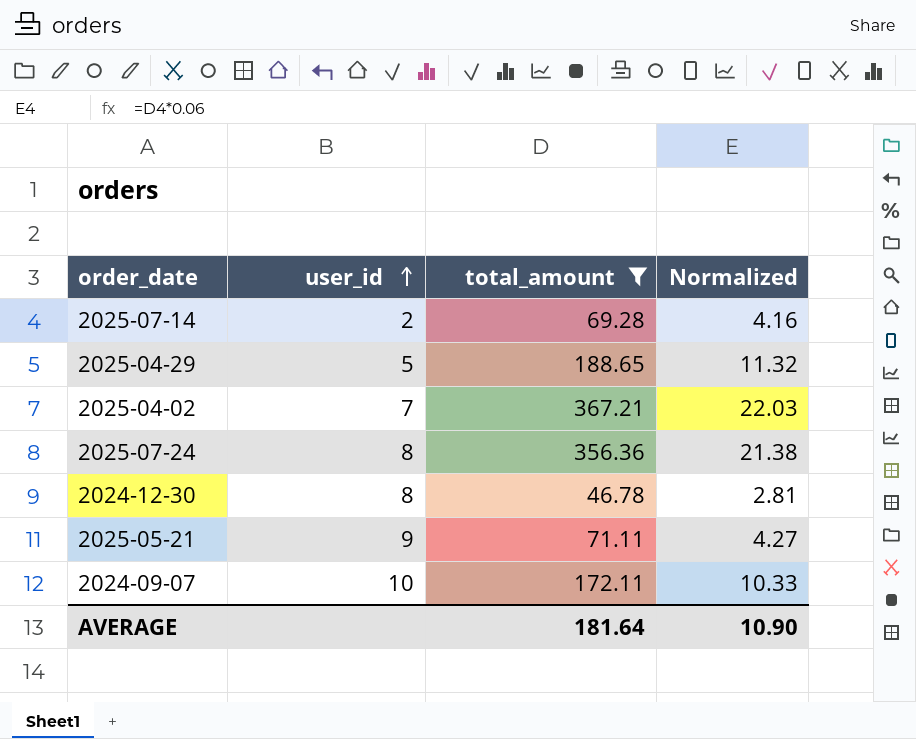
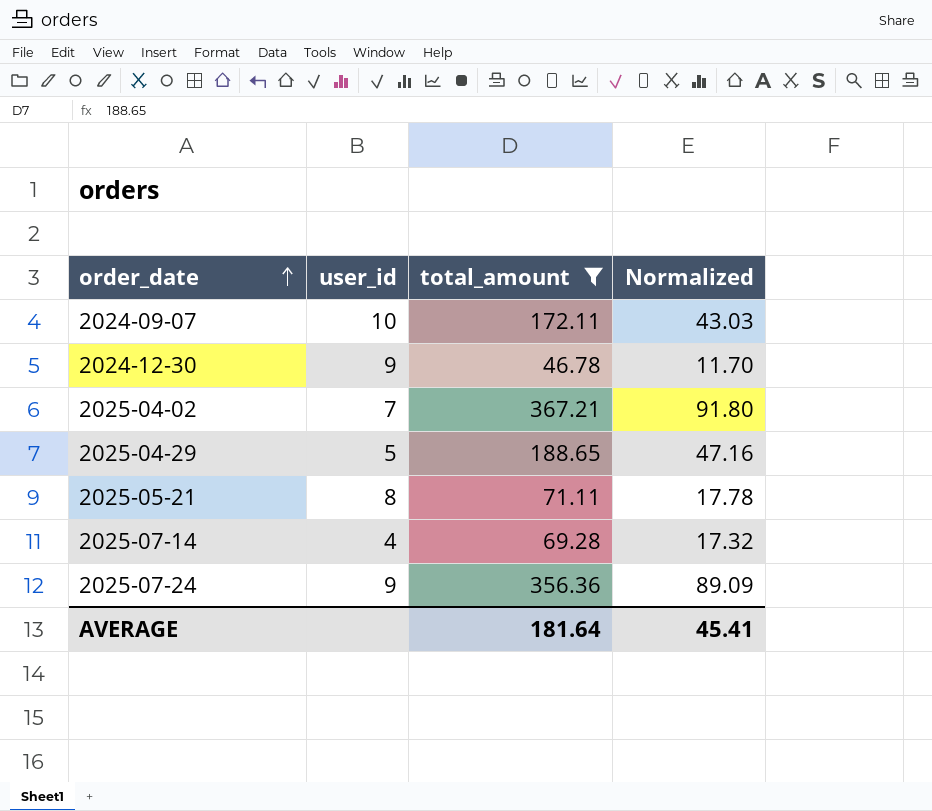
row order: user_id ascending -> order_date ascending
column Normalized | formula: [total_amount] * 0.06 -> [total_amount] * 0.25
2024-12-30 | user_id: 8 -> 9
2025-05-21 | user_id: 9 -> 8
2025-07-14 | user_id: 2 -> 4
2025-07-24 | user_id: 8 -> 9
AVERAGE | Normalized: 10.90 -> 45.41

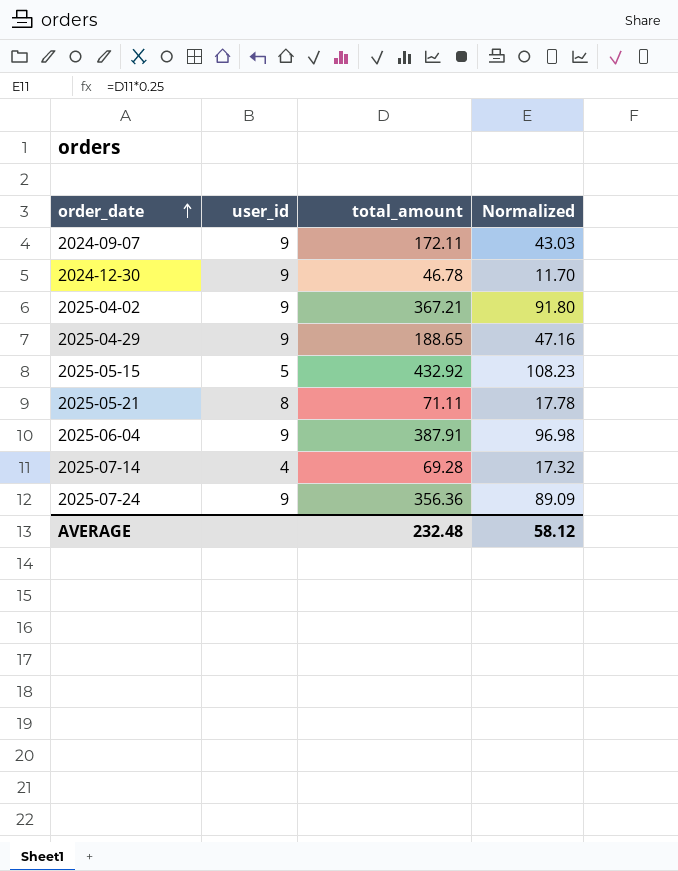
filter: total_amount <= 367.21 -> none
2024-09-07 | user_id: 10 -> 9
2025-04-02 | user_id: 7 -> 9
2025-04-29 | user_id: 5 -> 9
AVERAGE | total_amount: 181.64 -> 232.48
AVERAGE | Normalized: 45.41 -> 58.12

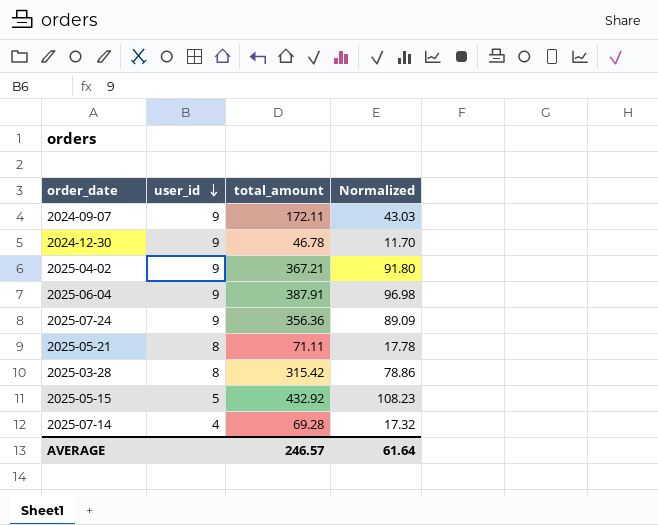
row order: order_date ascending -> user_id descending
row 2025-04-29: 9 | 188.65 | 47.16 -> none
row 2025-03-28: none -> 8 | 315.42 | 78.86
AVERAGE | total_amount: 232.48 -> 246.57
AVERAGE | Normalized: 58.12 -> 61.64

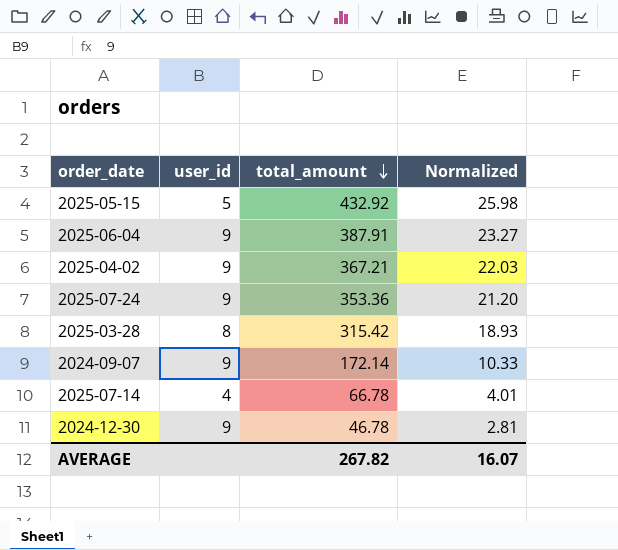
row order: user_id descending -> total_amount descending
column Normalized | formula: [total_amount] * 0.25 -> [total_amount] * 0.06
row 2025-05-21: 8 | 71.11 | 17.78 -> none
2025-07-24 | total_amount: 356.36 -> 353.36
2024-09-07 | total_amount: 172.11 -> 172.14
2025-07-14 | total_amount: 69.28 -> 66.78
AVERAGE | total_amount: 246.57 -> 267.82
AVERAGE | Normalized: 61.64 -> 16.07

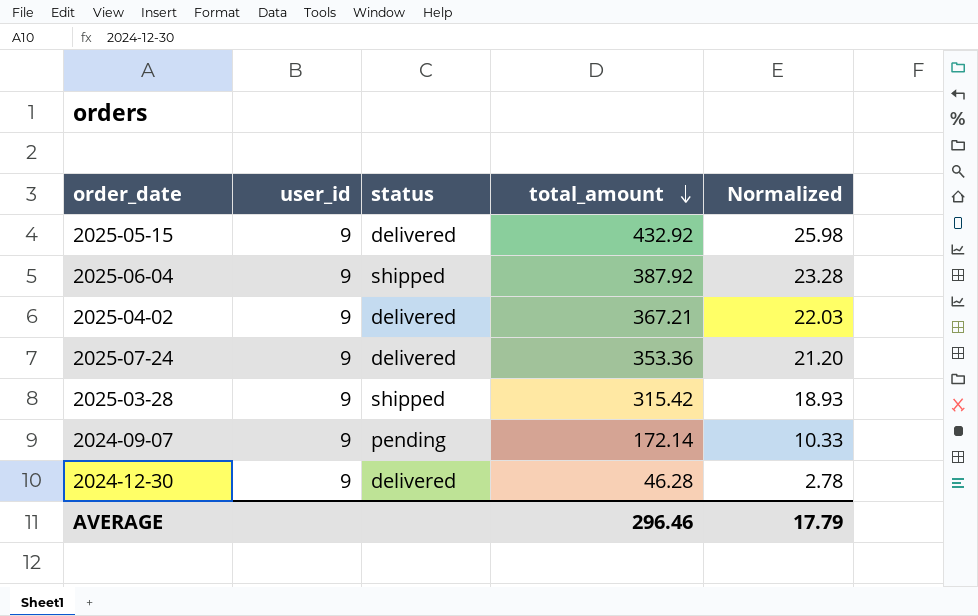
column status | position: none -> 3
row 2025-07-14: 4 | 66.78 | 4.01 -> none
2025-05-15 | user_id: 5 -> 9
2025-06-04 | total_amount: 387.91 -> 387.92
2025-06-04 | Normalized: 23.27 -> 23.28
2025-03-28 | user_id: 8 -> 9
2024-12-30 | total_amount: 46.78 -> 46.28
2024-12-30 | Normalized: 2.81 -> 2.78
AVERAGE | total_amount: 267.82 -> 296.46
AVERAGE | Normalized: 16.07 -> 17.79

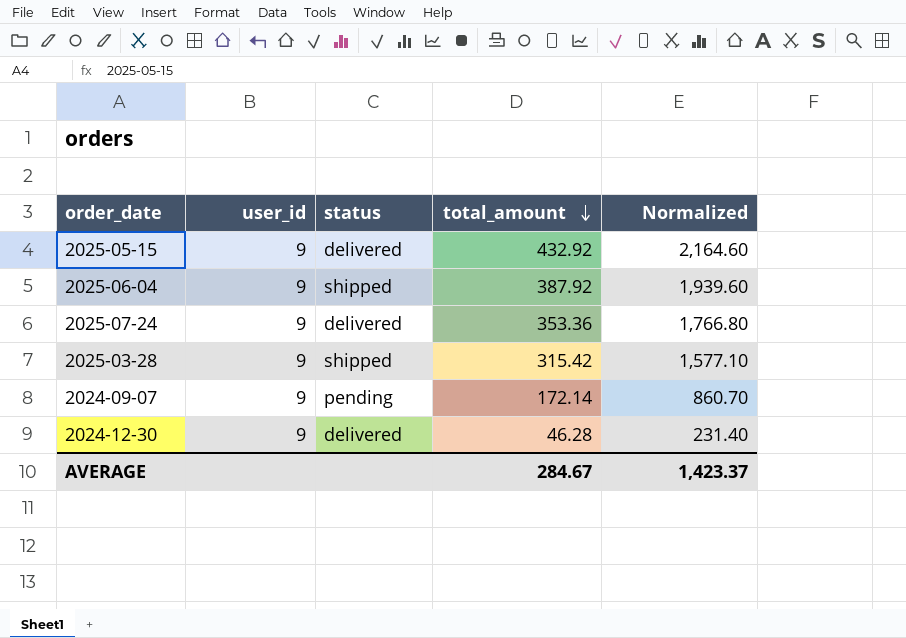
column Normalized | formula: [total_amount] * 0.06 -> [total_amount] * 5
row 2025-04-02: 9 | delivered | 367.21 | 22.03 -> none
AVERAGE | total_amount: 296.46 -> 284.67
AVERAGE | Normalized: 17.79 -> 1,423.37

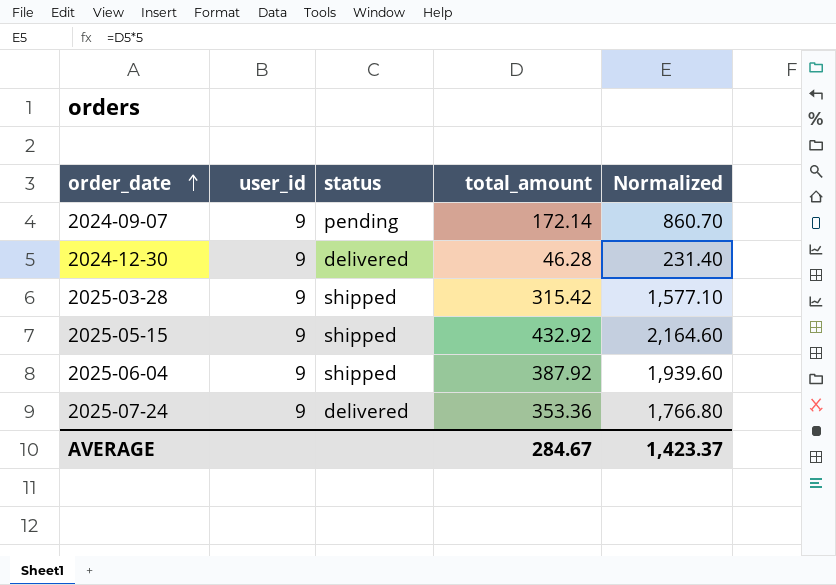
row order: total_amount descending -> order_date ascending
2025-05-15 | status: delivered -> shipped

